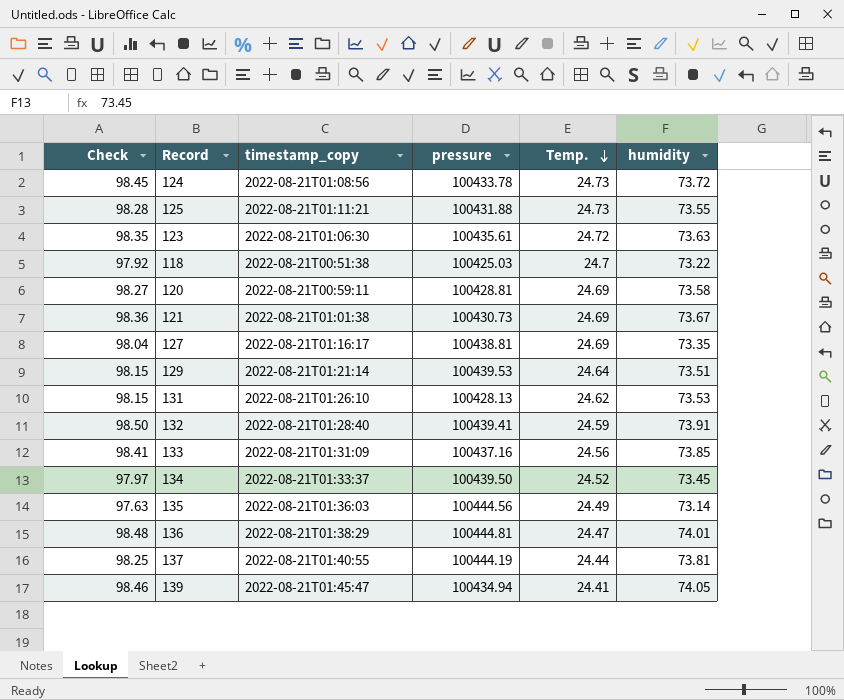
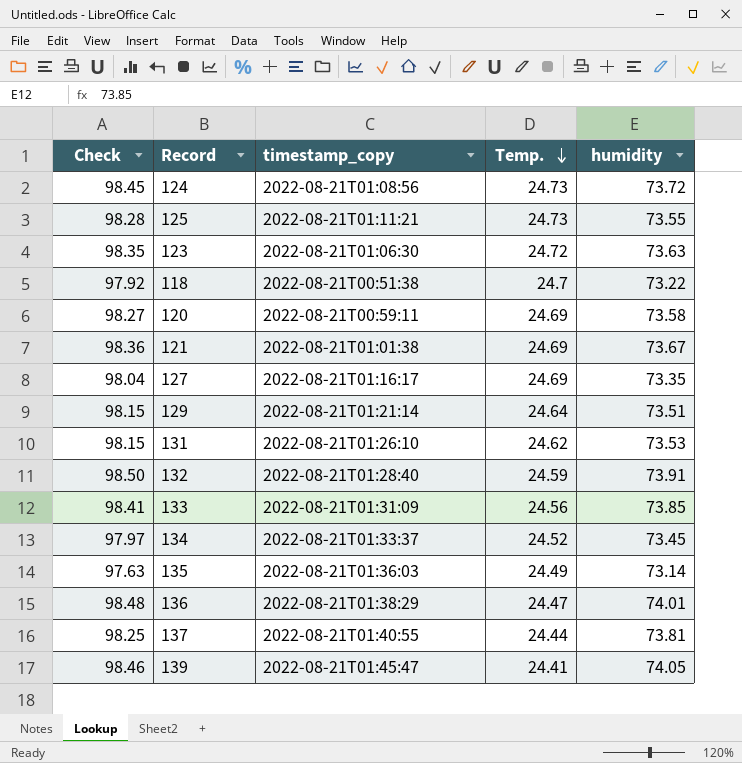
column pressure | position: 4 -> none

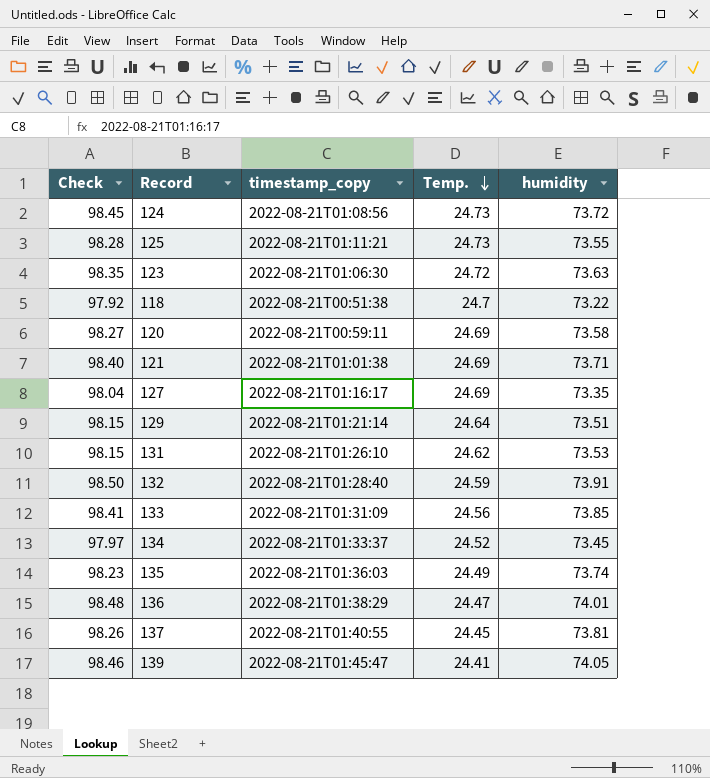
121 | Check: 98.36 -> 98.40
121 | humidity: 73.67 -> 73.71
135 | Check: 97.63 -> 98.23
135 | humidity: 73.14 -> 73.74
137 | Check: 98.25 -> 98.26
137 | Temp.: 24.44 -> 24.45

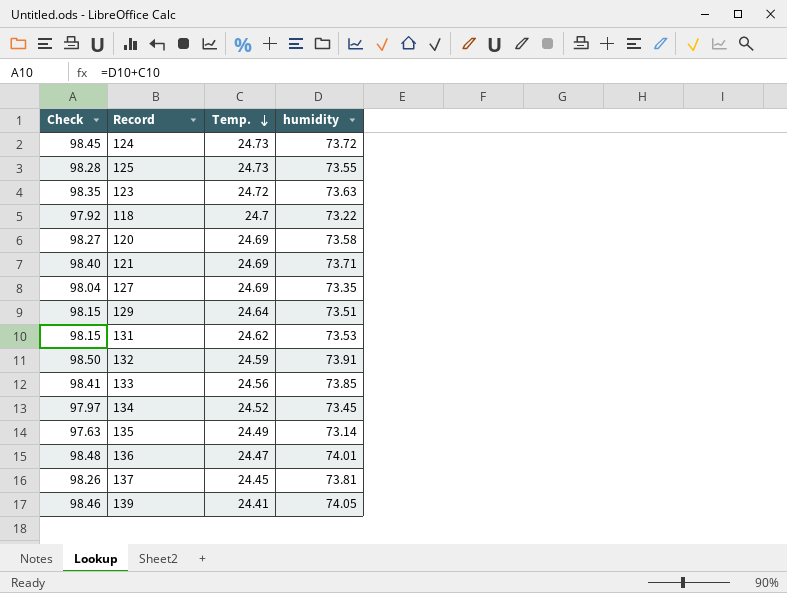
column timestamp_copy | position: 3 -> none
135 | Check: 98.23 -> 97.63
135 | humidity: 73.74 -> 73.14

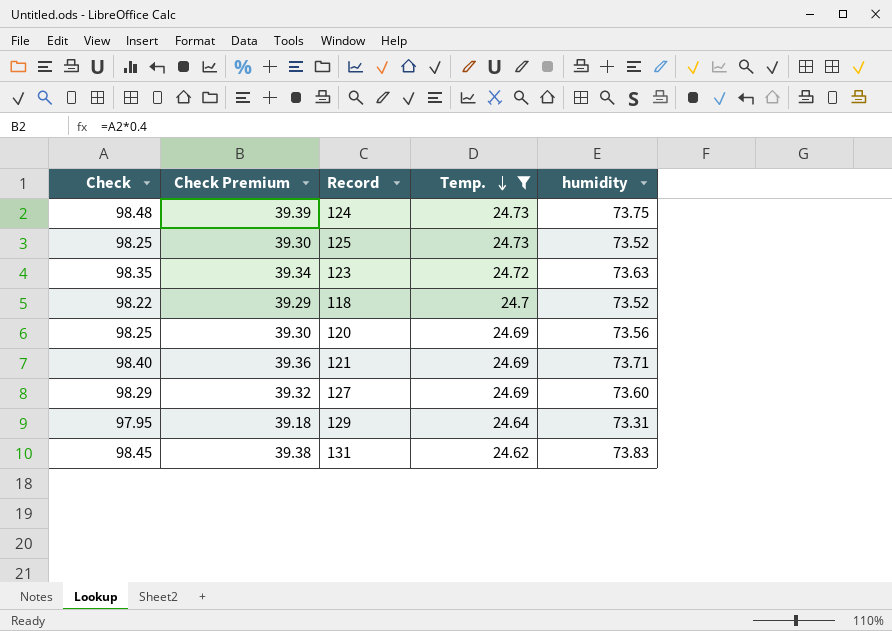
filter: none -> Temp. >= 24.62
column Check Premium | formula: none -> [Check] * 0.4
124 | Check: 98.45 -> 98.48
124 | humidity: 73.72 -> 73.75
125 | Check: 98.28 -> 98.25
125 | humidity: 73.55 -> 73.52
118 | Check: 97.92 -> 98.22
118 | humidity: 73.22 -> 73.52
120 | Check: 98.27 -> 98.25
120 | humidity: 73.58 -> 73.56
127 | Check: 98.04 -> 98.29
127 | humidity: 73.35 -> 73.60
129 | Check: 98.15 -> 97.95
129 | humidity: 73.51 -> 73.31
131 | Check: 98.15 -> 98.45
131 | humidity: 73.53 -> 73.83

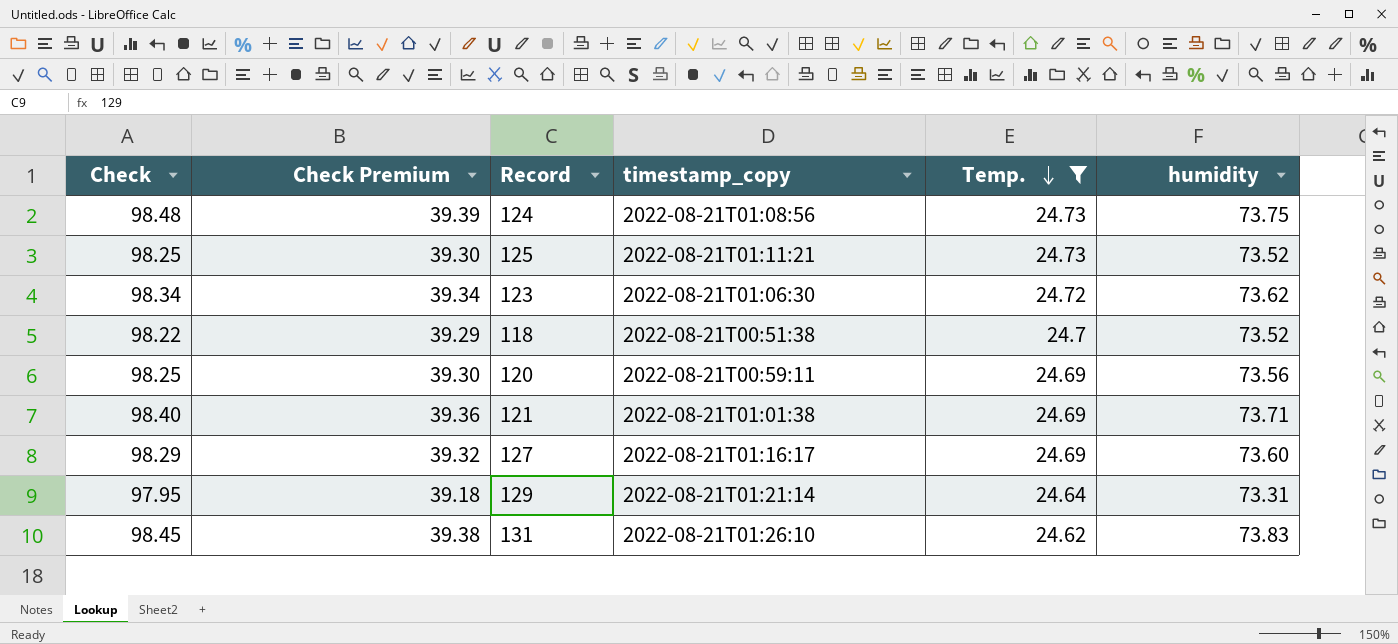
column timestamp_copy | position: none -> 4
123 | Check: 98.35 -> 98.34
123 | humidity: 73.63 -> 73.62

